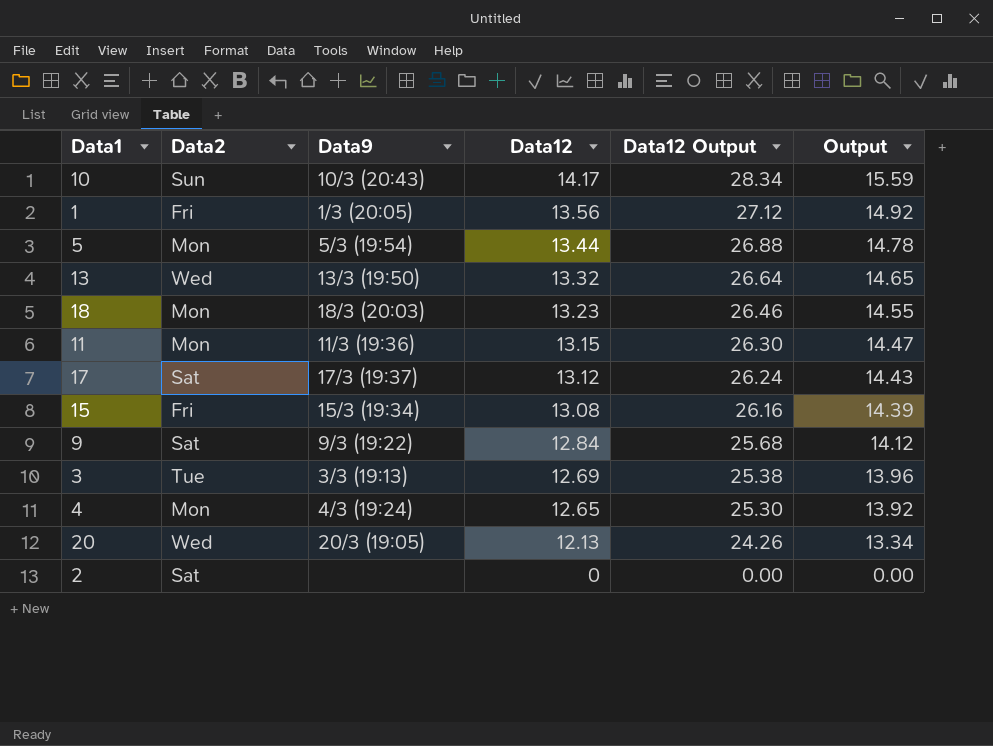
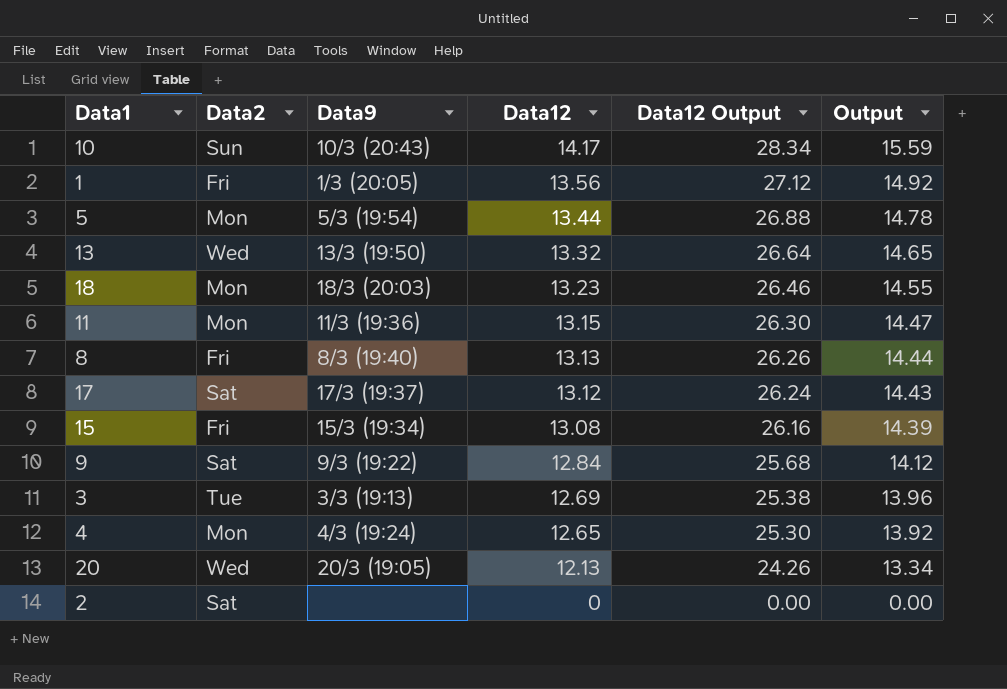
row 8: none -> Fri | 8/3 (19:40) | 13.13 | 26.26 | 14.44

